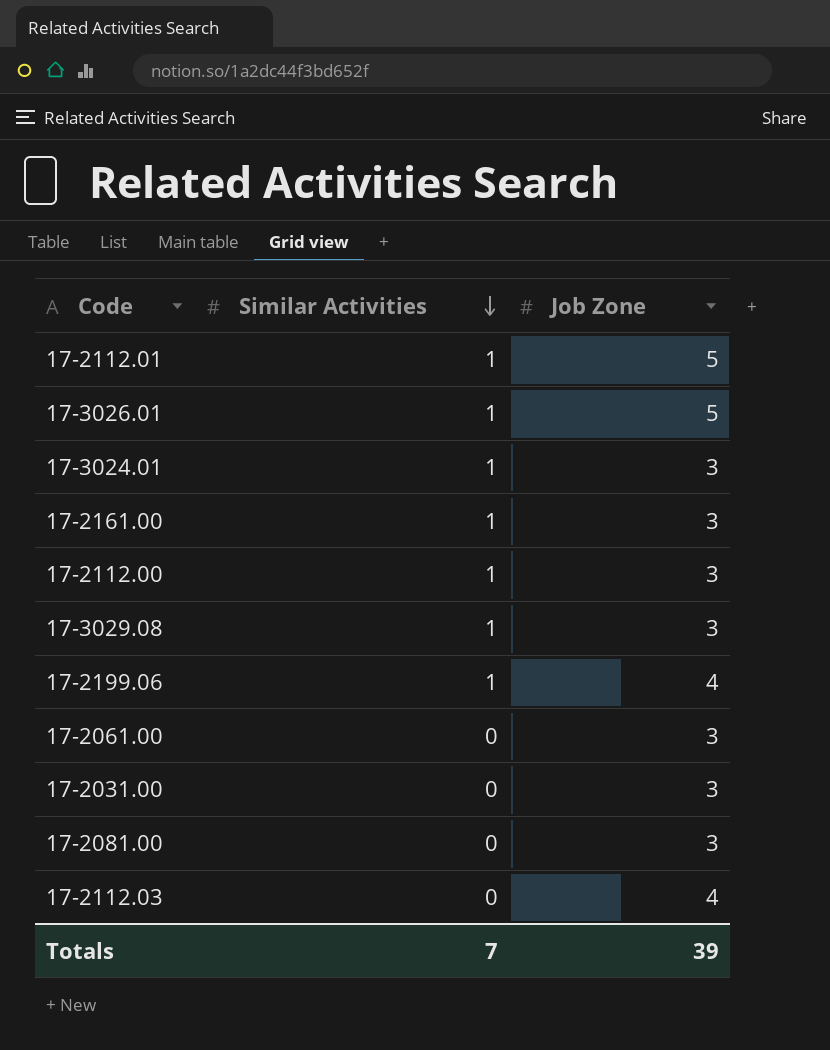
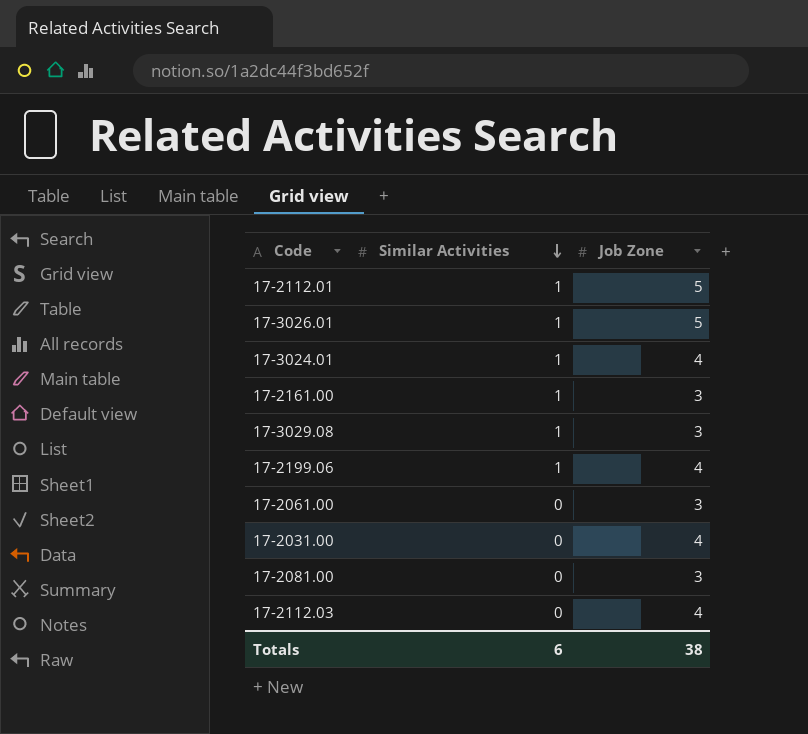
row 17-2112.00: 1 | 3 -> none
17-3024.01 | Job Zone: 3 -> 4
17-2031.00 | Job Zone: 3 -> 4
Totals | Similar Activities: 7 -> 6
Totals | Job Zone: 39 -> 38

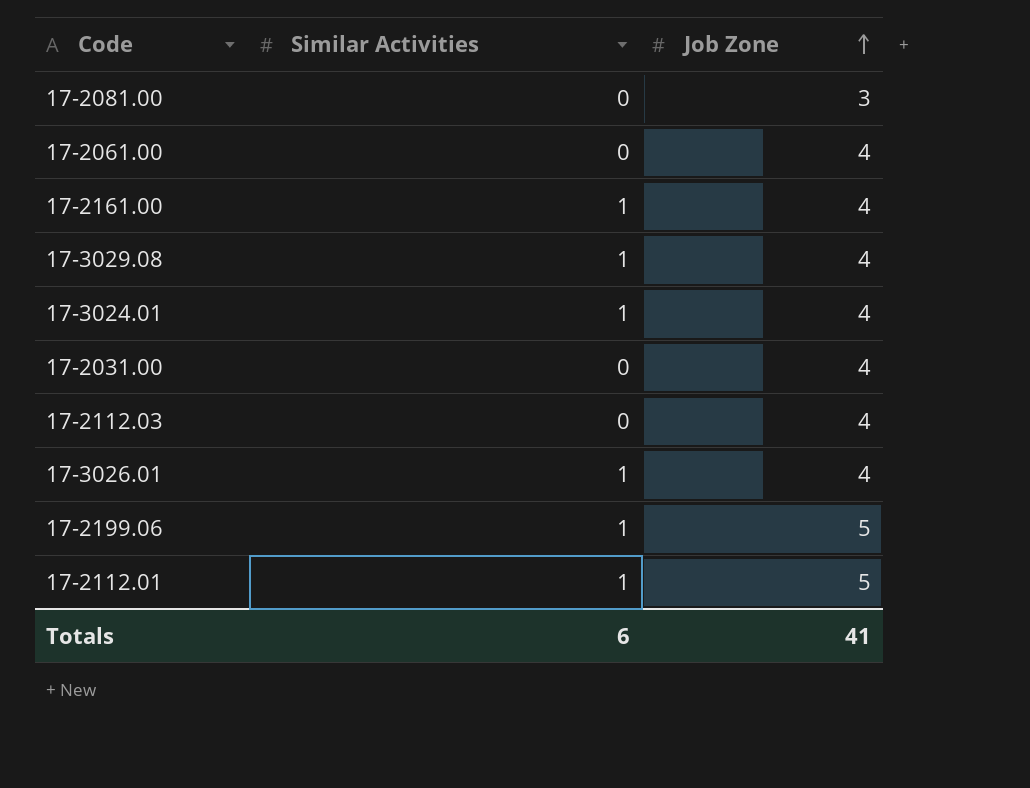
row order: Similar Activities descending -> Job Zone ascending
17-2061.00 | Job Zone: 3 -> 4
17-2161.00 | Job Zone: 3 -> 4
17-3029.08 | Job Zone: 3 -> 4
17-3026.01 | Job Zone: 5 -> 4
17-2199.06 | Job Zone: 4 -> 5
Totals | Job Zone: 38 -> 41

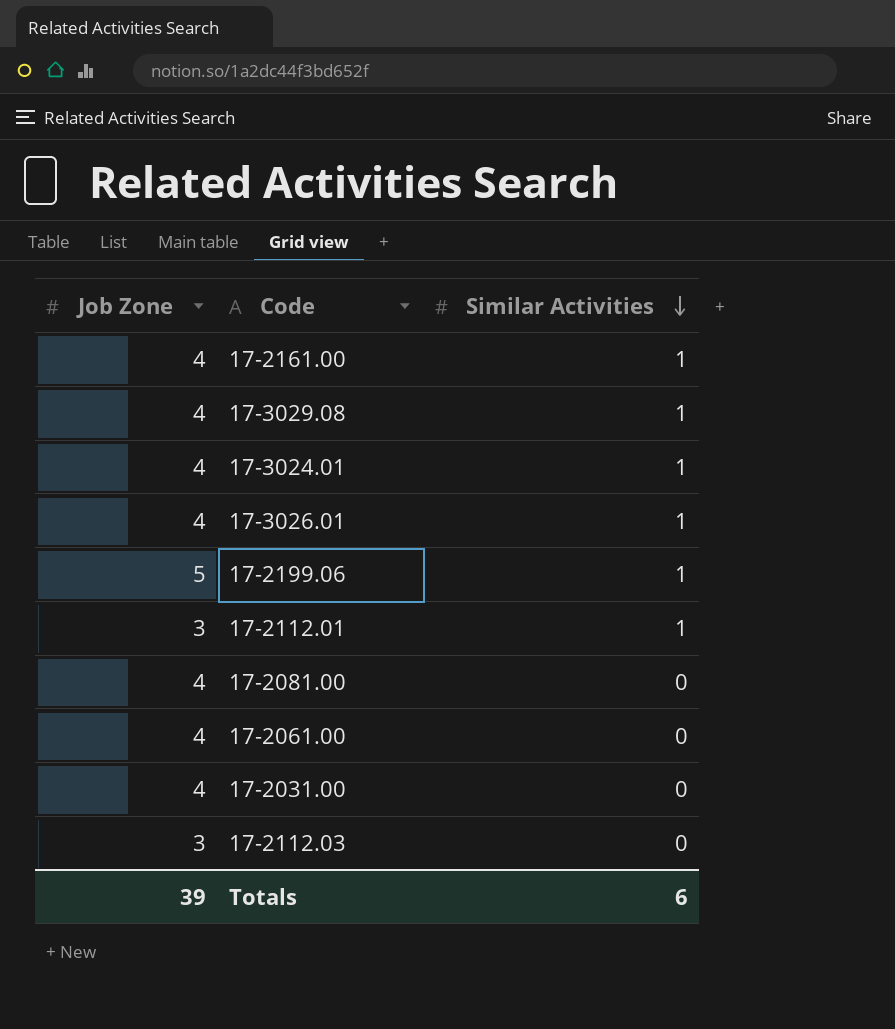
row order: Job Zone ascending -> Similar Activities descending
column Job Zone | position: 3 -> 1
17-2112.01 | Job Zone: 5 -> 3
17-2081.00 | Job Zone: 3 -> 4
17-2112.03 | Job Zone: 4 -> 3
Totals | Job Zone: 41 -> 39

